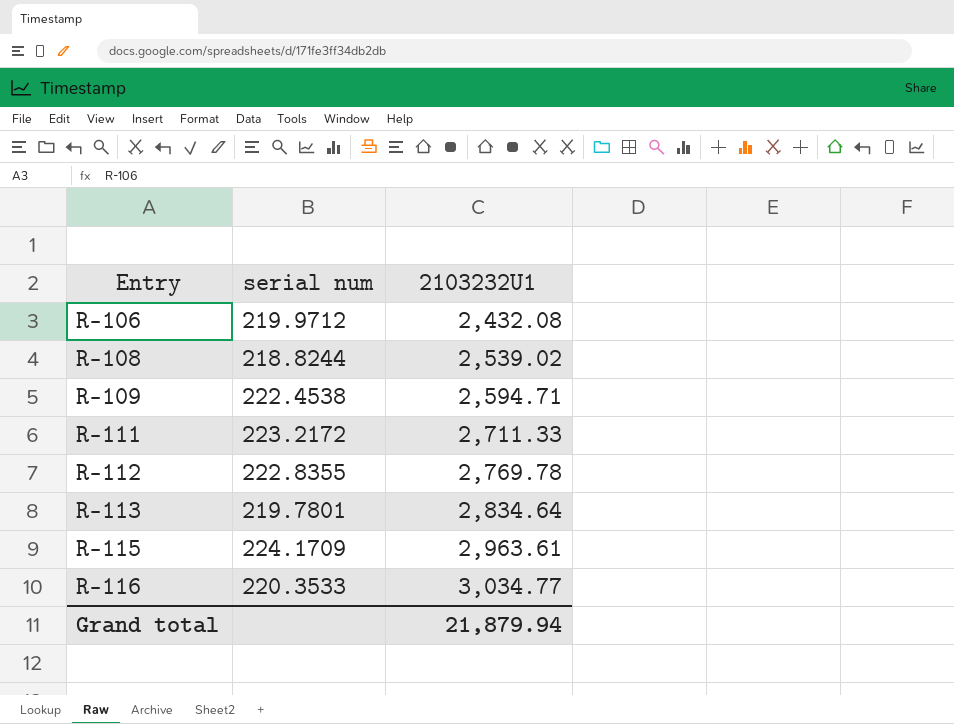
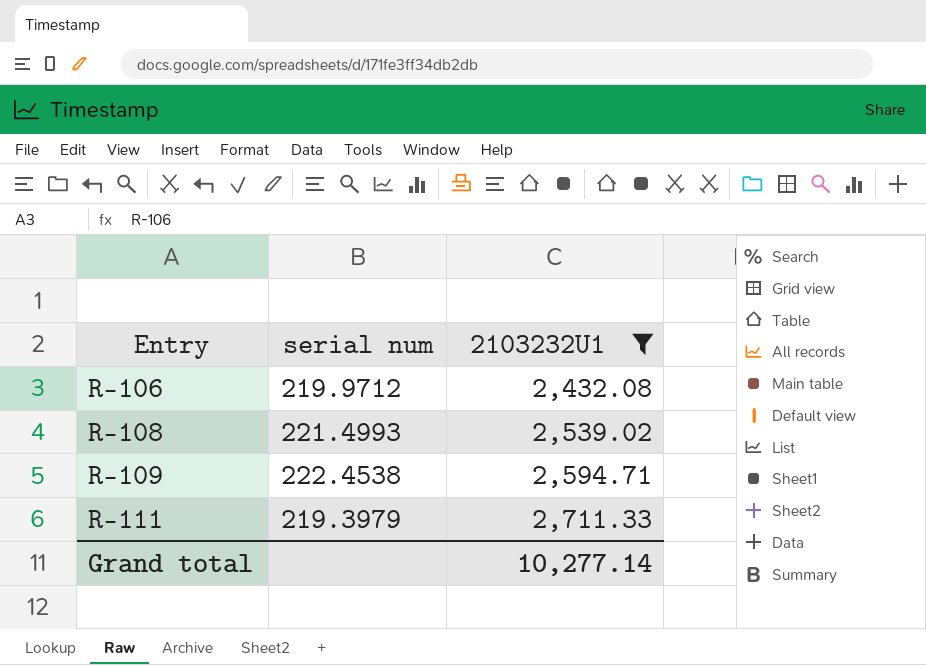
filter: none -> 2103232U1 <= 2,711.33
R-108 | serial num: 218.8244 -> 221.4993
R-111 | serial num: 223.2172 -> 219.3979
Grand total | 2103232U1: 21,879.94 -> 10,277.14

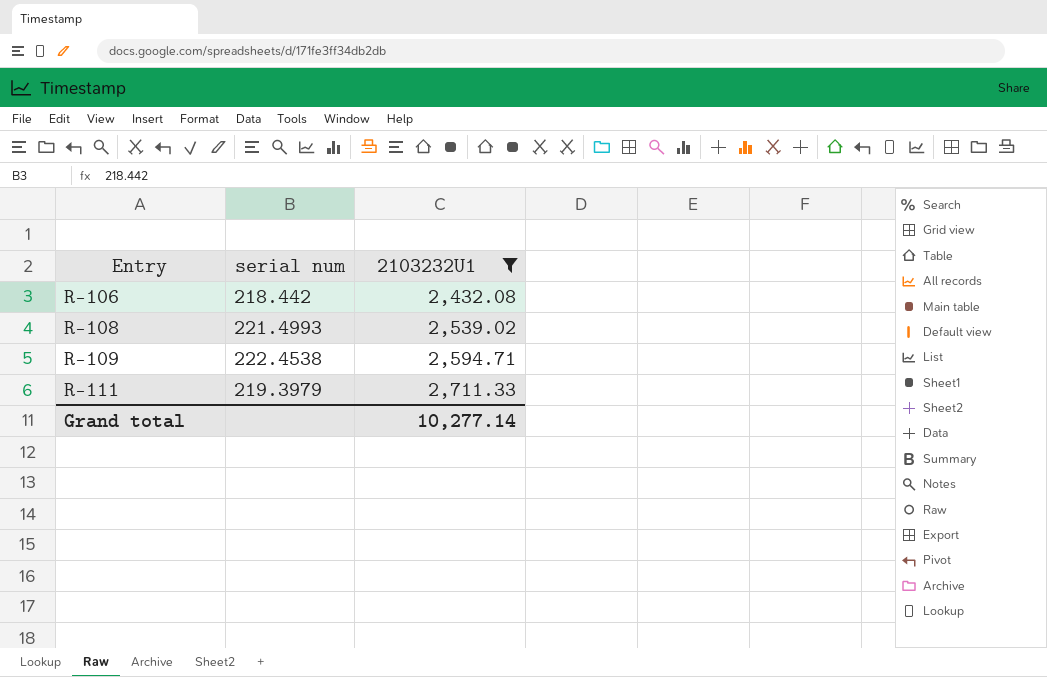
R-106 | serial num: 219.9712 -> 218.442

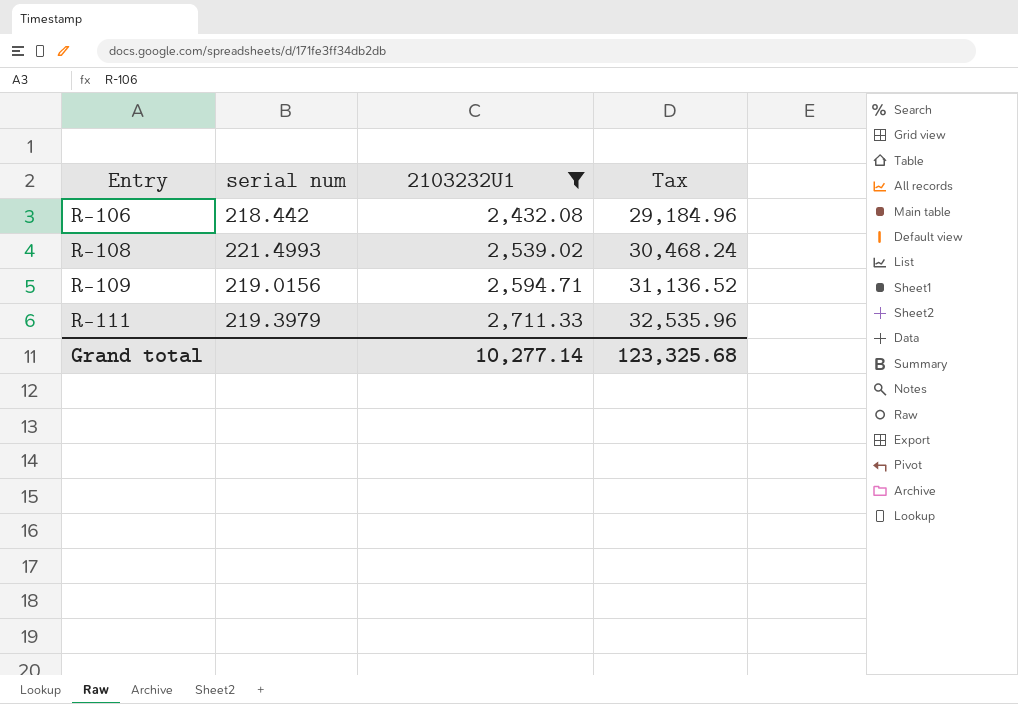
column Tax | formula: none -> [2103232U1] * 12
R-109 | serial num: 222.4538 -> 219.0156

